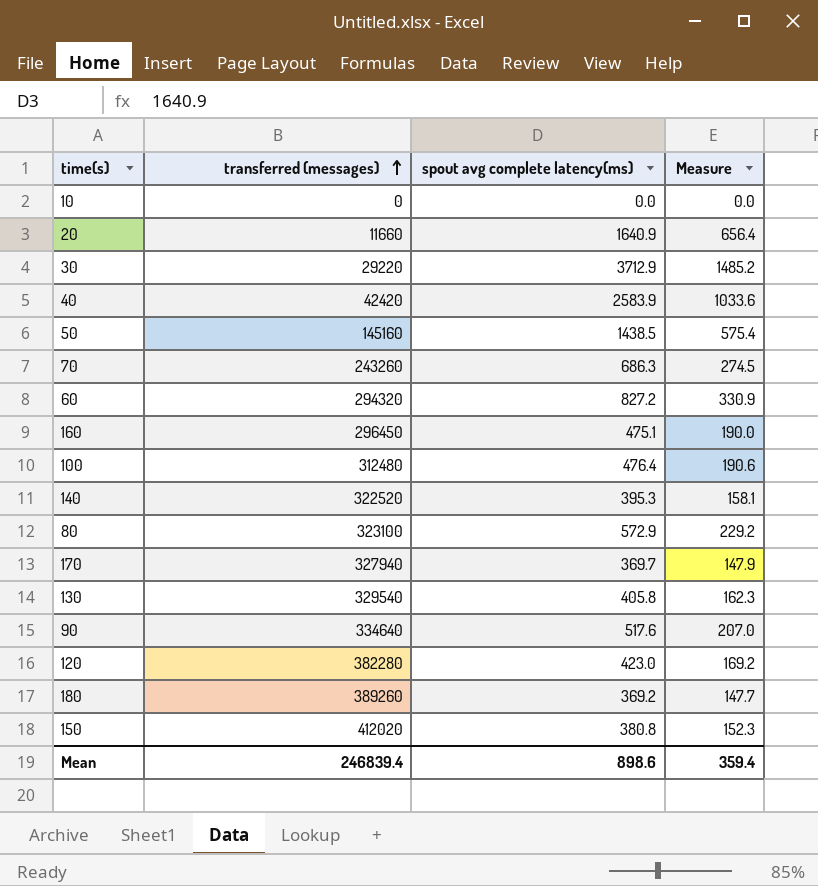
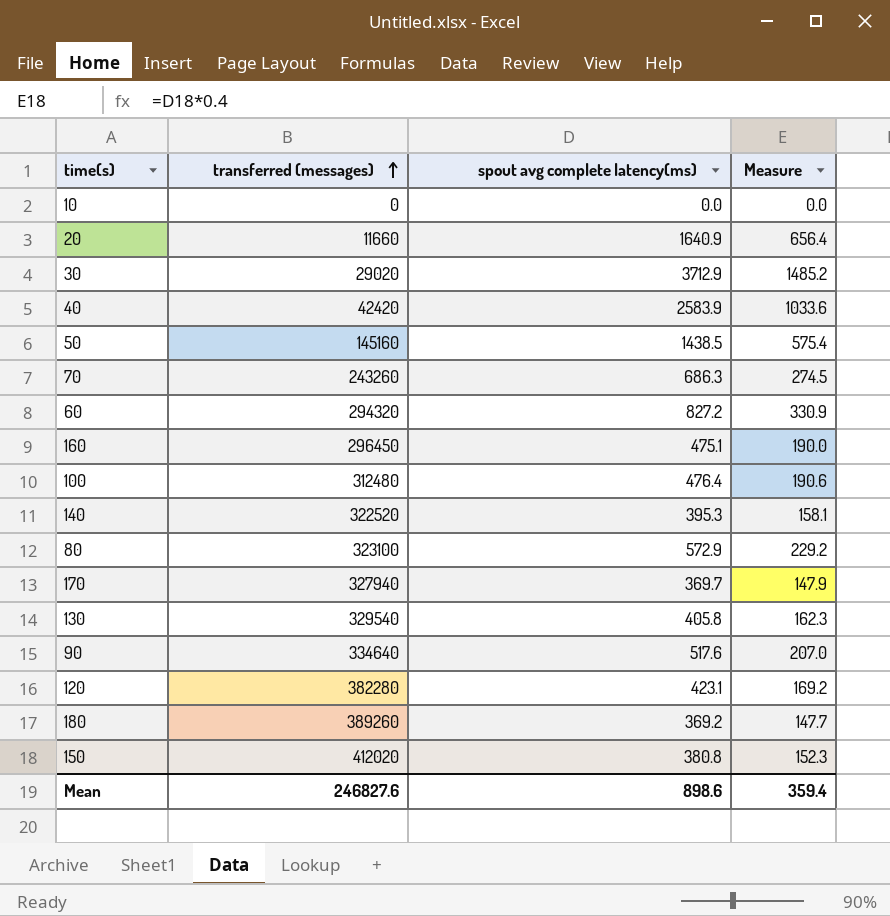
30 | transferred (messages): 29220 -> 29020
120 | spout avg complete latency(ms): 423.0 -> 423.1
Mean | transferred (messages): 246839.4 -> 246827.6

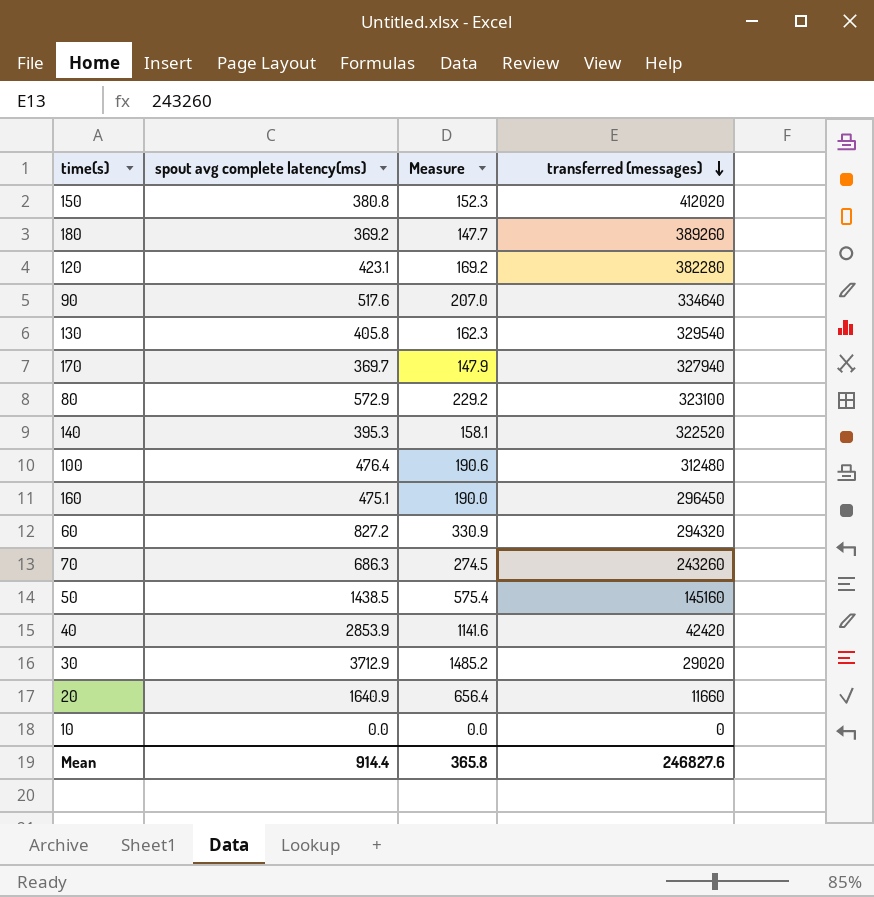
row order: transferred (messages) ascending -> transferred (messages) descending
column transferred (messages) | position: 2 -> 4
40 | spout avg complete latency(ms): 2583.9 -> 2853.9
40 | Measure: 1033.6 -> 1141.6
Mean | spout avg complete latency(ms): 898.6 -> 914.4
Mean | Measure: 359.4 -> 365.8

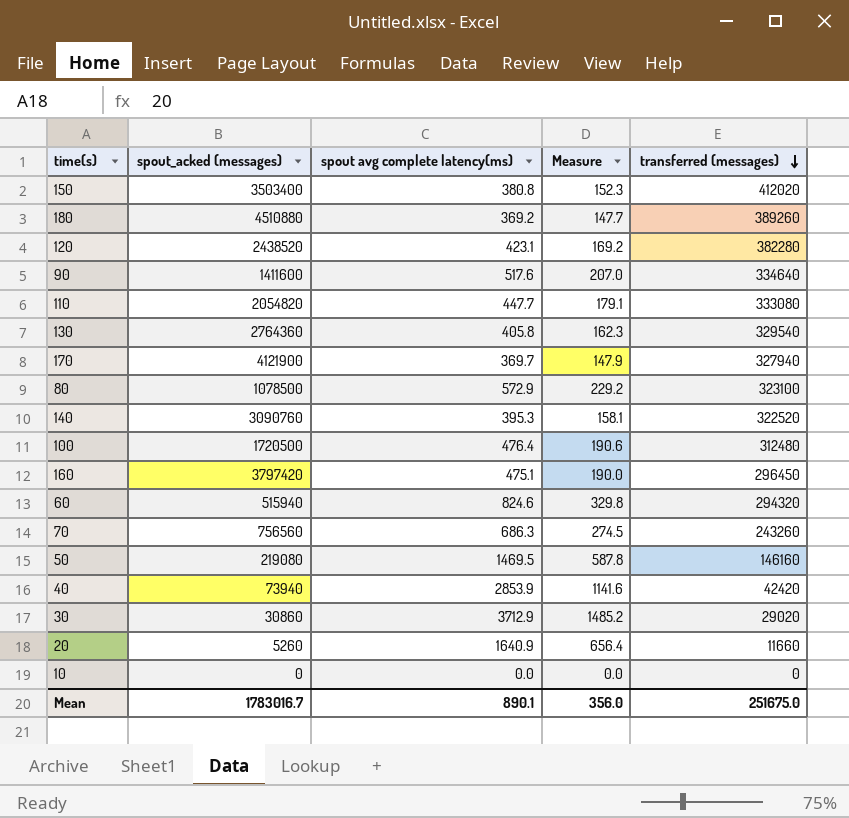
column spout_acked (messages) | position: none -> 2
row 110: none -> 2054820 | 447.7 | 179.1 | 333080
60 | spout avg complete latency(ms): 827.2 -> 824.6
60 | Measure: 330.9 -> 329.8
50 | spout avg complete latency(ms): 1438.5 -> 1469.5
50 | Measure: 575.4 -> 587.8
50 | transferred (messages): 145160 -> 146160
Mean | spout avg complete latency(ms): 914.4 -> 890.1
Mean | Measure: 365.8 -> 356.0
Mean | transferred (messages): 246827.6 -> 251675.0

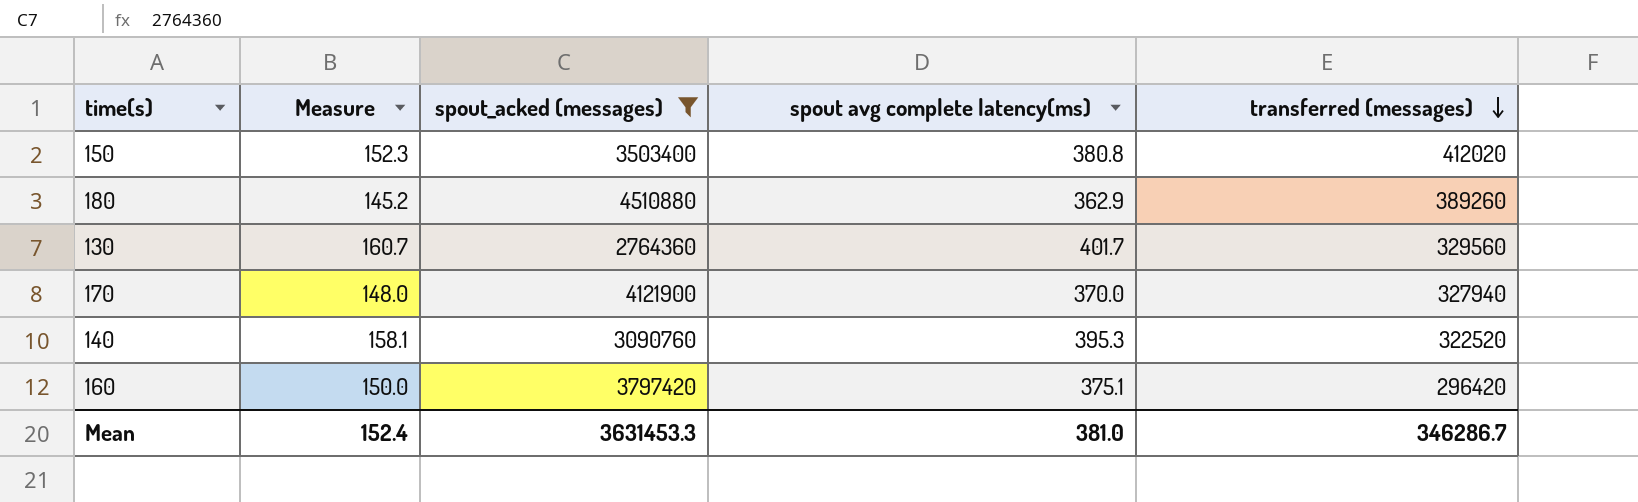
filter: none -> spout_acked (messages) >= 2764360
column Measure | position: 4 -> 2
180 | Measure: 147.7 -> 145.2
180 | spout avg complete latency(ms): 369.2 -> 362.9
130 | Measure: 162.3 -> 160.7
130 | spout avg complete latency(ms): 405.8 -> 401.7
130 | transferred (messages): 329540 -> 329560
170 | Measure: 147.9 -> 148.0
170 | spout avg complete latency(ms): 369.7 -> 370.0
160 | Measure: 190.0 -> 150.0
160 | spout avg complete latency(ms): 475.1 -> 375.1
160 | transferred (messages): 296450 -> 296420
Mean | Measure: 356.0 -> 152.4
Mean | spout_acked (messages): 1783016.7 -> 3631453.3
Mean | spout avg complete latency(ms): 890.1 -> 381.0
Mean | transferred (messages): 251675.0 -> 346286.7

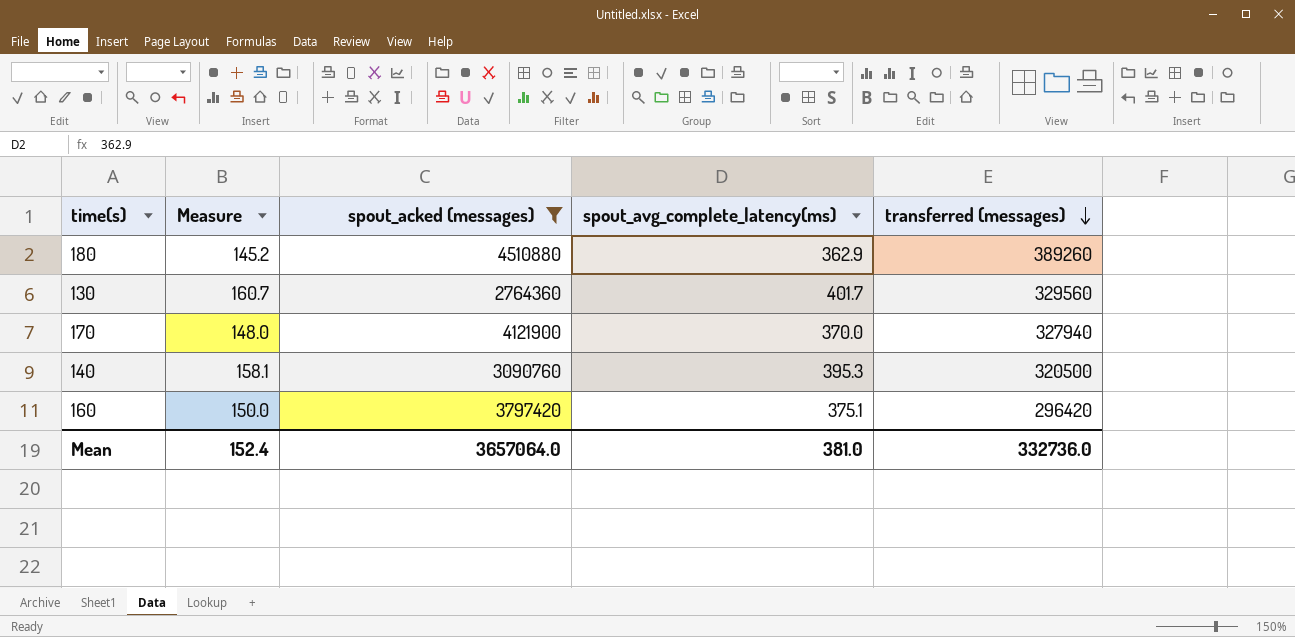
column name: spout avg complete latency(ms) -> spout_avg_complete_latency(ms)
row 150: 152.3 | 3503400 | 380.8 | 412020 -> none
140 | transferred (messages): 322520 -> 320500
Mean | spout_acked (messages): 3631453.3 -> 3657064.0
Mean | transferred (messages): 346286.7 -> 332736.0

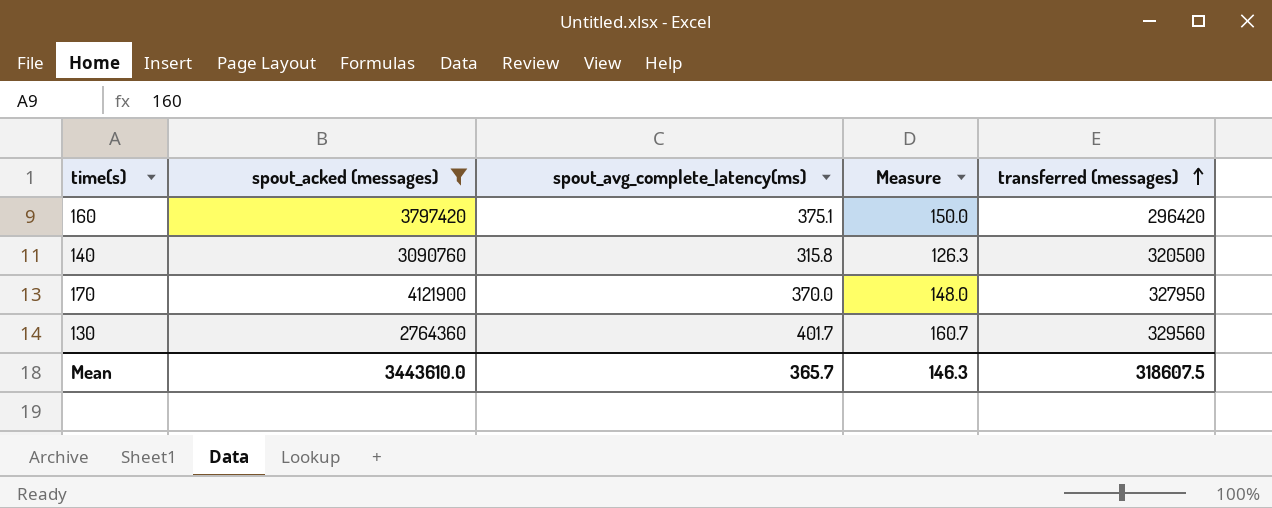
row order: transferred (messages) descending -> transferred (messages) ascending
column Measure | position: 2 -> 4
row 180: 145.2 | 4510880 | 362.9 | 389260 -> none
140 | spout_avg_complete_latency(ms): 395.3 -> 315.8
140 | Measure: 158.1 -> 126.3
170 | transferred (messages): 327940 -> 327950
Mean | spout_acked (messages): 3657064.0 -> 3443610.0
Mean | spout_avg_complete_latency(ms): 381.0 -> 365.7
Mean | Measure: 152.4 -> 146.3
Mean | transferred (messages): 332736.0 -> 318607.5

